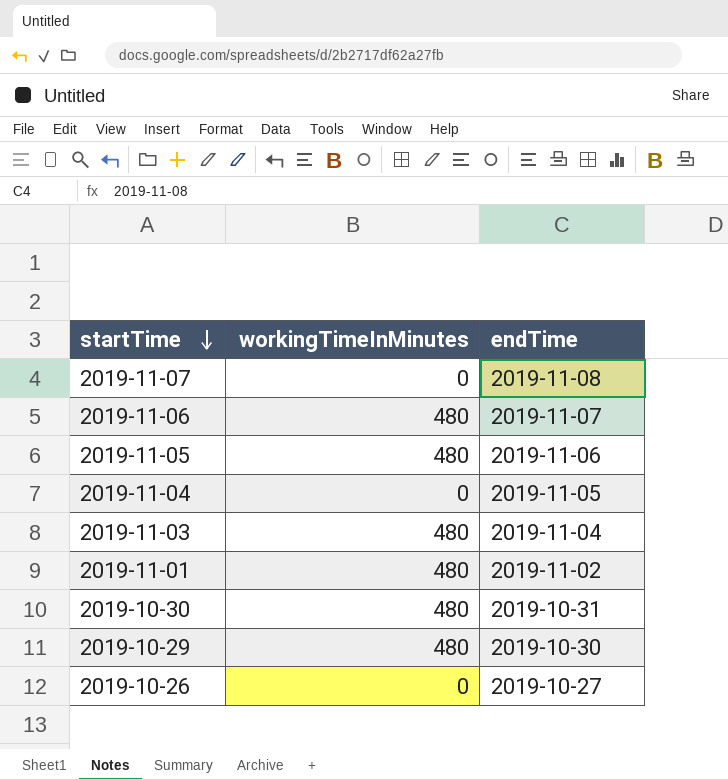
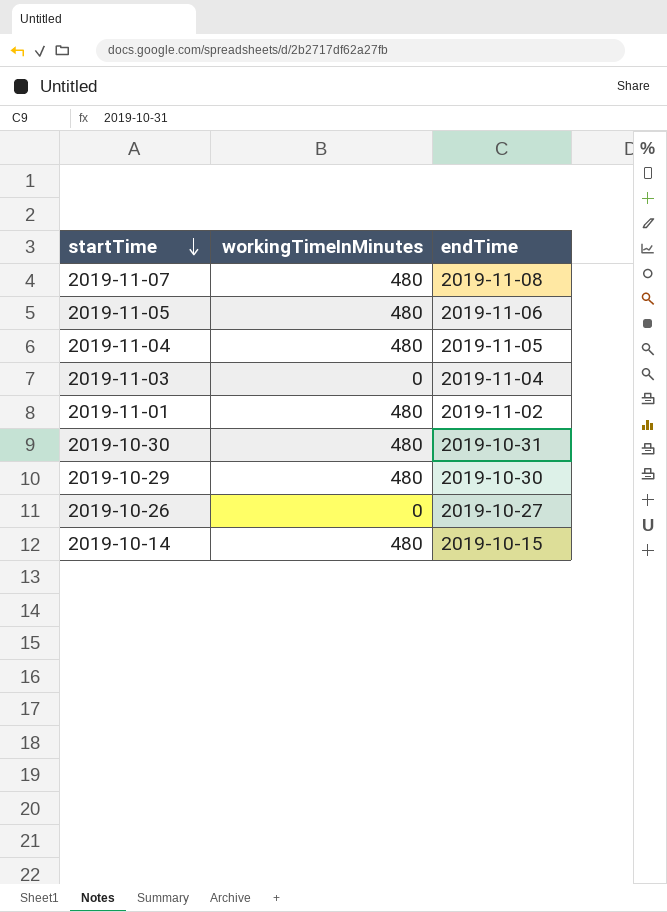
row 2019-11-06: 480 | 2019-11-07 -> none
2019-11-07 | workingTimeInMinutes: 0 -> 480
2019-11-04 | workingTimeInMinutes: 0 -> 480
2019-11-03 | workingTimeInMinutes: 480 -> 0
row 2019-10-14: none -> 480 | 2019-10-15

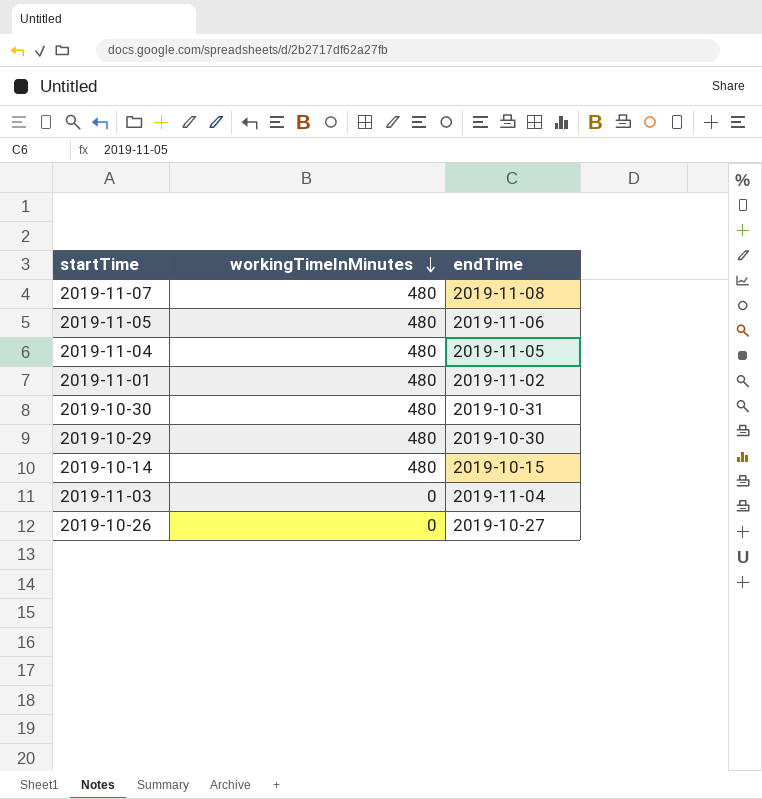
row order: startTime descending -> workingTimeInMinutes descending

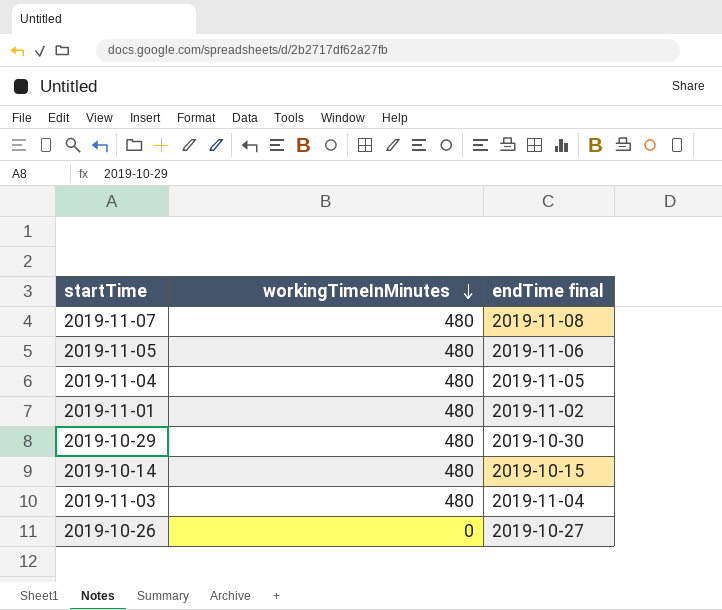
column name: endTime -> endTime final
row 2019-10-30: 480 | 2019-10-31 -> none
2019-11-03 | workingTimeInMinutes: 0 -> 480

